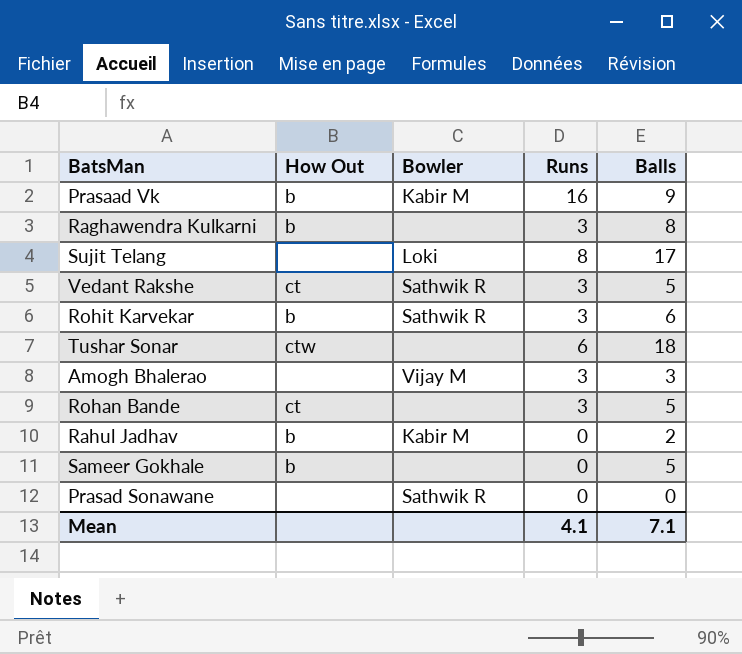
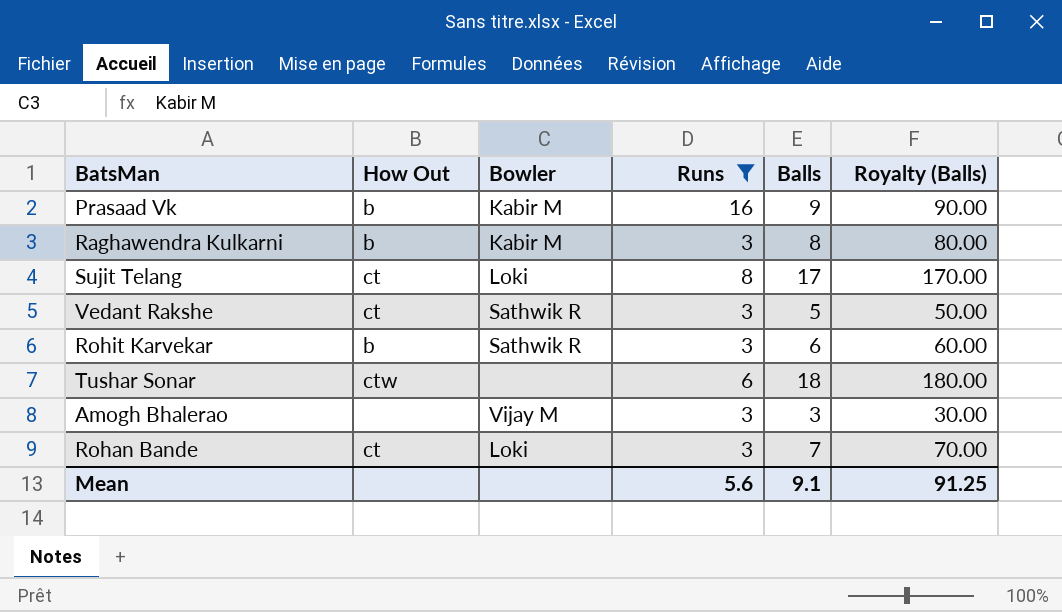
filter: none -> Runs != 0
column Royalty (Balls) | formula: none -> [Balls] * 10
Raghawendra Kulkarni | Bowler: none -> Kabir M
Sujit Telang | How Out: none -> ct
Rohan Bande | Bowler: none -> Loki
Rohan Bande | Balls: 5 -> 7
Mean | Runs: 4.1 -> 5.6
Mean | Balls: 7.1 -> 9.1

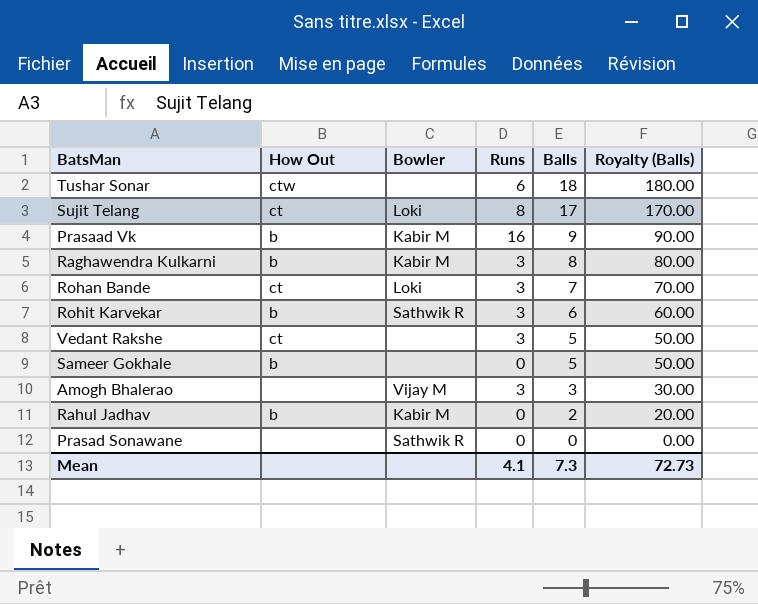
filter: Runs != 0 -> none
row order: none -> Balls descending
Vedant Rakshe | Bowler: Sathwik R -> none
Mean | Runs: 5.6 -> 4.1
Mean | Balls: 9.1 -> 7.3
Mean | Royalty (Balls): 91.25 -> 72.73

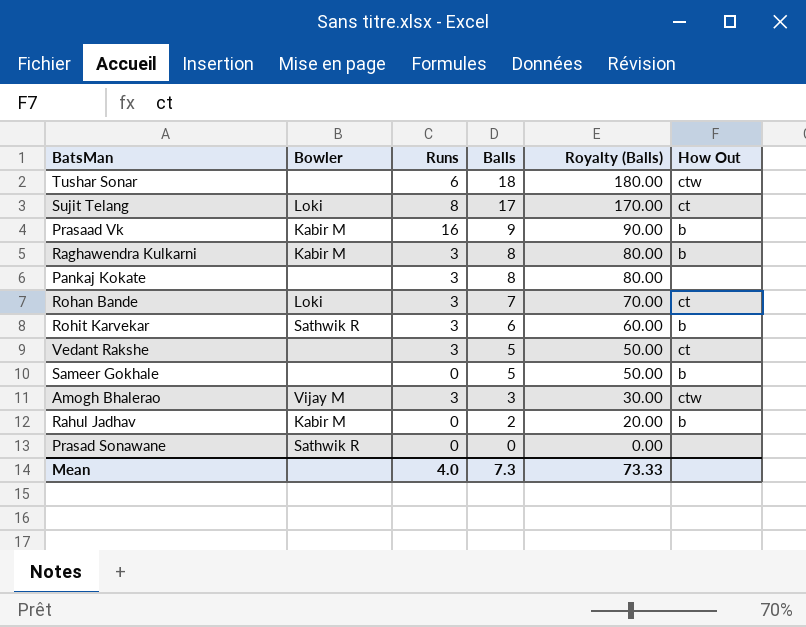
column How Out | position: 2 -> 6
row Pankaj Kokate: none -> none | 3 | 8 | 80.00 | none
Amogh Bhalerao | How Out: none -> ctw
Mean | Runs: 4.1 -> 4.0
Mean | Royalty (Balls): 72.73 -> 73.33

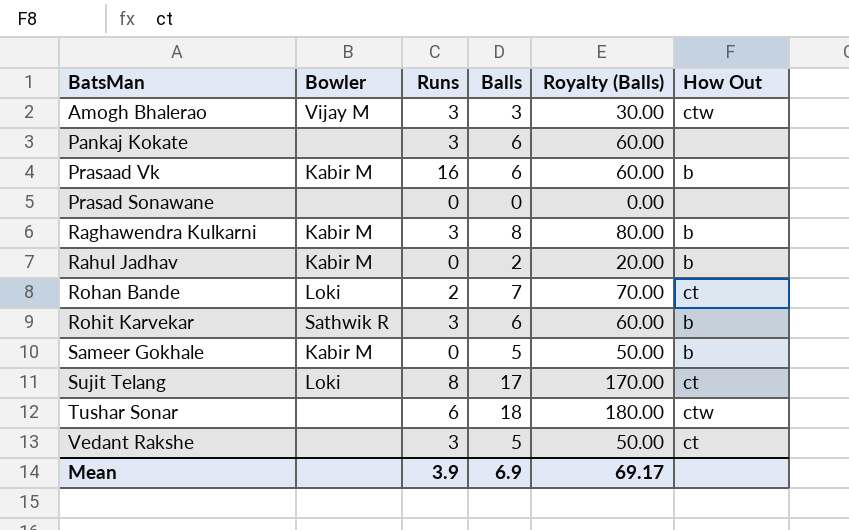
row order: Balls descending -> BatsMan ascending
Pankaj Kokate | Balls: 8 -> 6
Pankaj Kokate | Royalty (Balls): 80.00 -> 60.00
Prasaad Vk | Balls: 9 -> 6
Prasaad Vk | Royalty (Balls): 90.00 -> 60.00
Prasad Sonawane | Bowler: Sathwik R -> none
Rohan Bande | Runs: 3 -> 2
Sameer Gokhale | Bowler: none -> Kabir M
Mean | Runs: 4.0 -> 3.9
Mean | Balls: 7.3 -> 6.9
Mean | Royalty (Balls): 73.33 -> 69.17

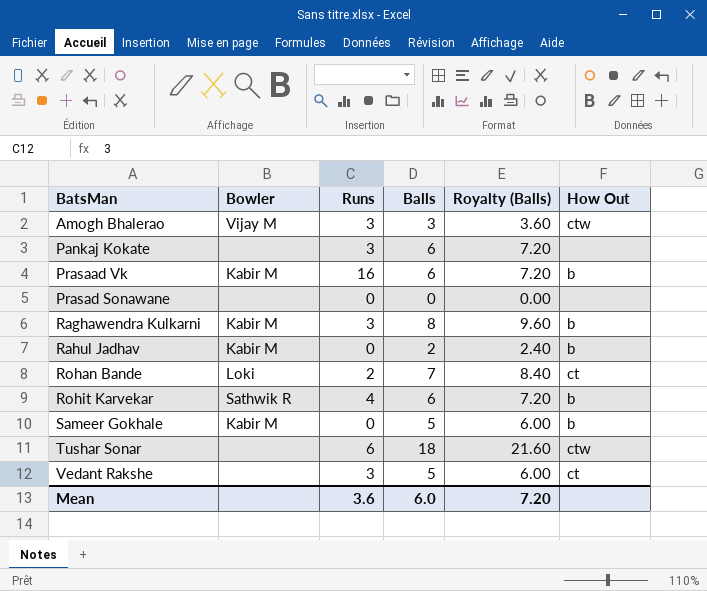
column Royalty (Balls) | formula: [Balls] * 10 -> [Balls] * 1.2
row Sujit Telang: Loki | 8 | 17 | 170.00 | ct -> none
Rohit Karvekar | Runs: 3 -> 4
Mean | Runs: 3.9 -> 3.6
Mean | Balls: 6.9 -> 6.0
Mean | Royalty (Balls): 69.17 -> 7.20

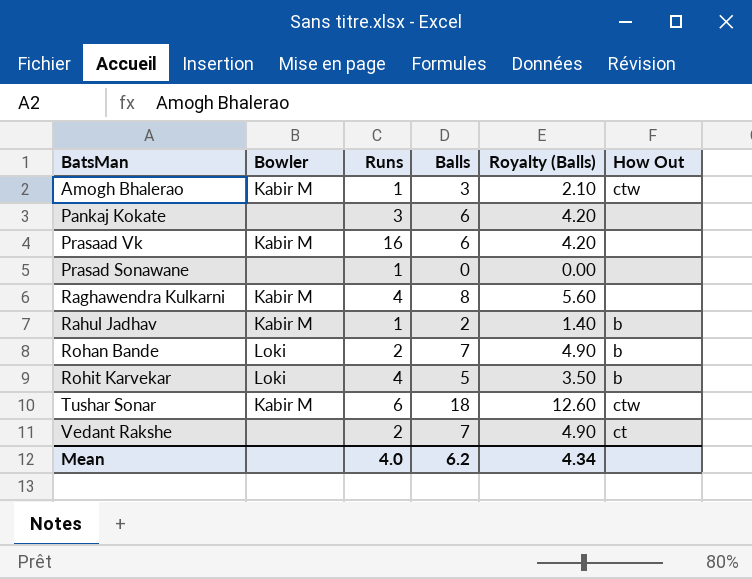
column Royalty (Balls) | formula: [Balls] * 1.2 -> [Balls] * 0.7
row Sameer Gokhale: Kabir M | 0 | 5 | 6.00 | b -> none
Amogh Bhalerao | Bowler: Vijay M -> Kabir M
Amogh Bhalerao | Runs: 3 -> 1
Prasaad Vk | How Out: b -> none
Prasad Sonawane | Runs: 0 -> 1
Raghawendra Kulkarni | Runs: 3 -> 4
Raghawendra Kulkarni | How Out: b -> none
Rahul Jadhav | Runs: 0 -> 1
Rohan Bande | How Out: ct -> b
Rohit Karvekar | Bowler: Sathwik R -> Loki
Rohit Karvekar | Balls: 6 -> 5
Tushar Sonar | Bowler: none -> Kabir M
Vedant Rakshe | Runs: 3 -> 2
Vedant Rakshe | Balls: 5 -> 7
Mean | Runs: 3.6 -> 4.0
Mean | Balls: 6.0 -> 6.2
Mean | Royalty (Balls): 7.20 -> 4.34

